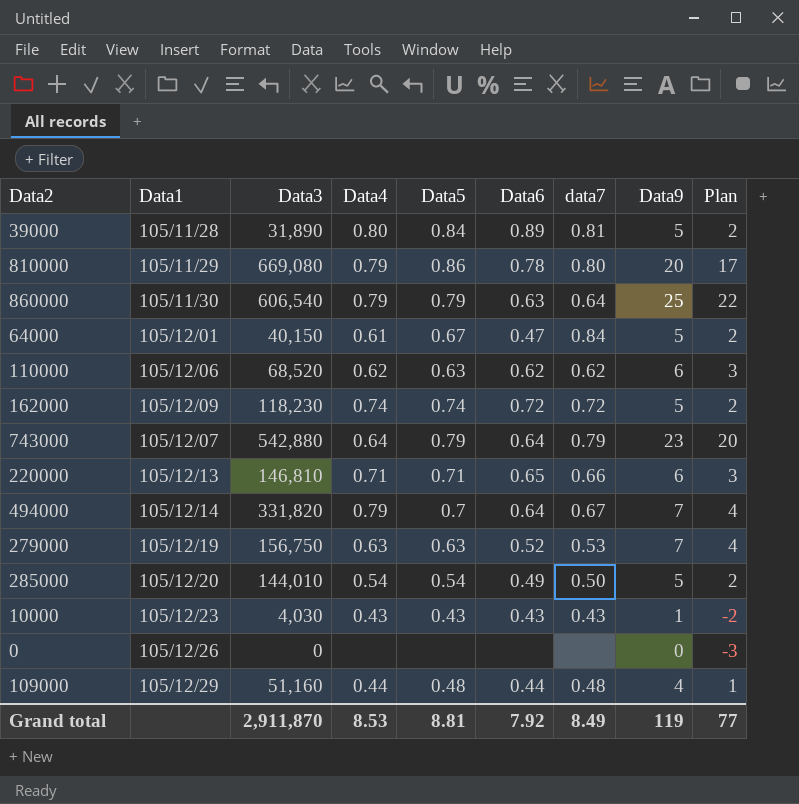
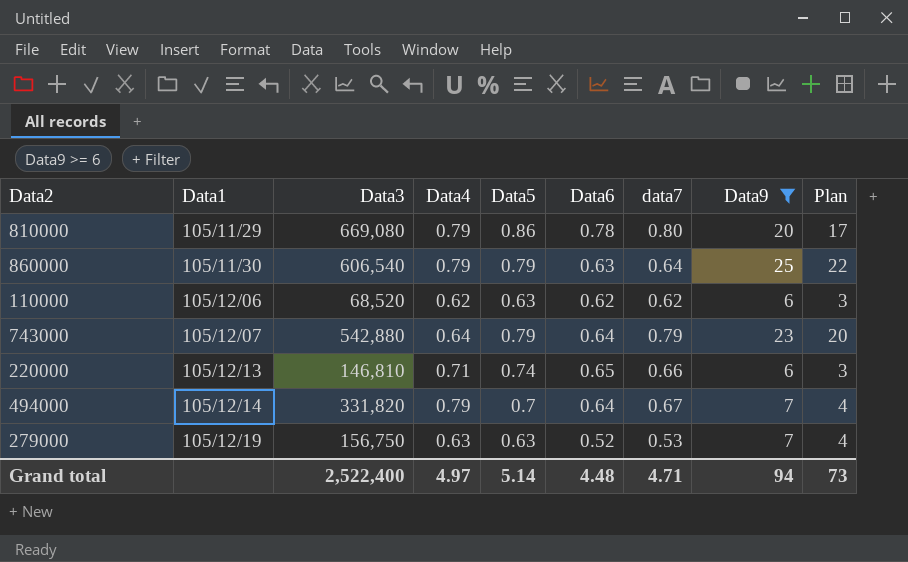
filter: none -> Data9 >= 6
220000 | Data5: 0.71 -> 0.74
Grand total | Data3: 2,911,870 -> 2,522,400
Grand total | Data4: 8.53 -> 4.97
Grand total | Data5: 8.81 -> 5.14
Grand total | Data6: 7.92 -> 4.48
Grand total | data7: 8.49 -> 4.71
Grand total | Data9: 119 -> 94
Grand total | Plan: 77 -> 73

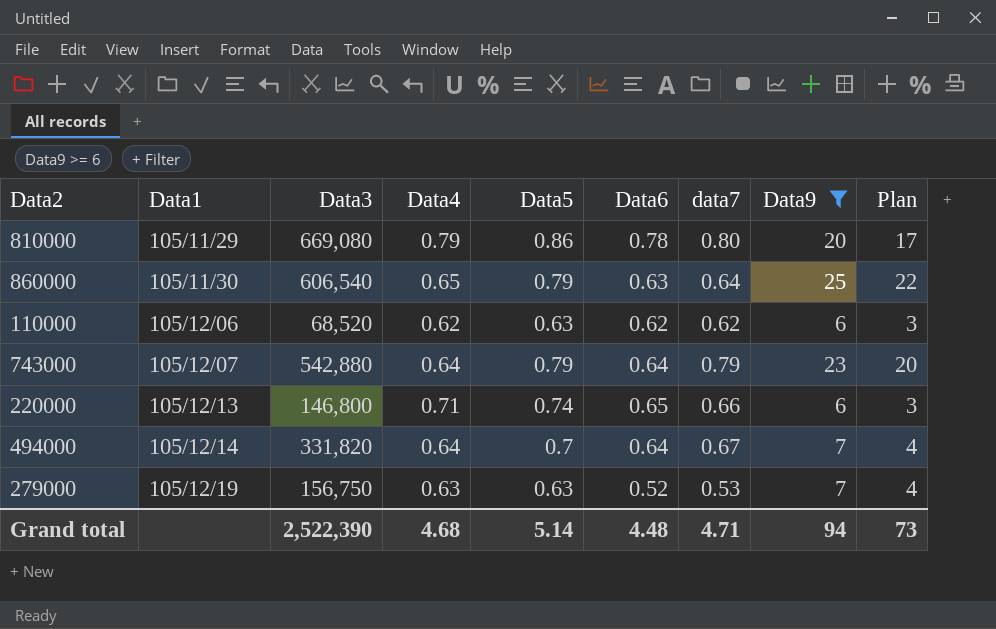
860000 | Data4: 0.79 -> 0.65
220000 | Data3: 146,810 -> 146,800
494000 | Data4: 0.79 -> 0.64
Grand total | Data3: 2,522,400 -> 2,522,390
Grand total | Data4: 4.97 -> 4.68

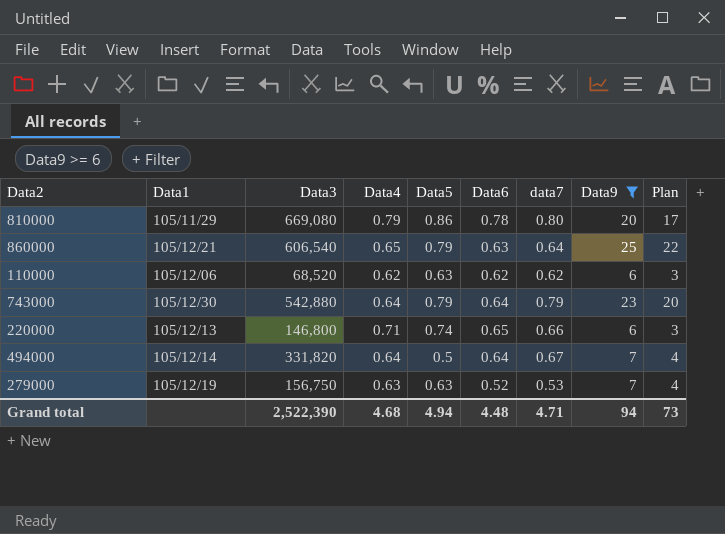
860000 | Data1: 105/11/30 -> 105/12/21
743000 | Data1: 105/12/07 -> 105/12/30
494000 | Data5: 0.7 -> 0.5
Grand total | Data5: 5.14 -> 4.94

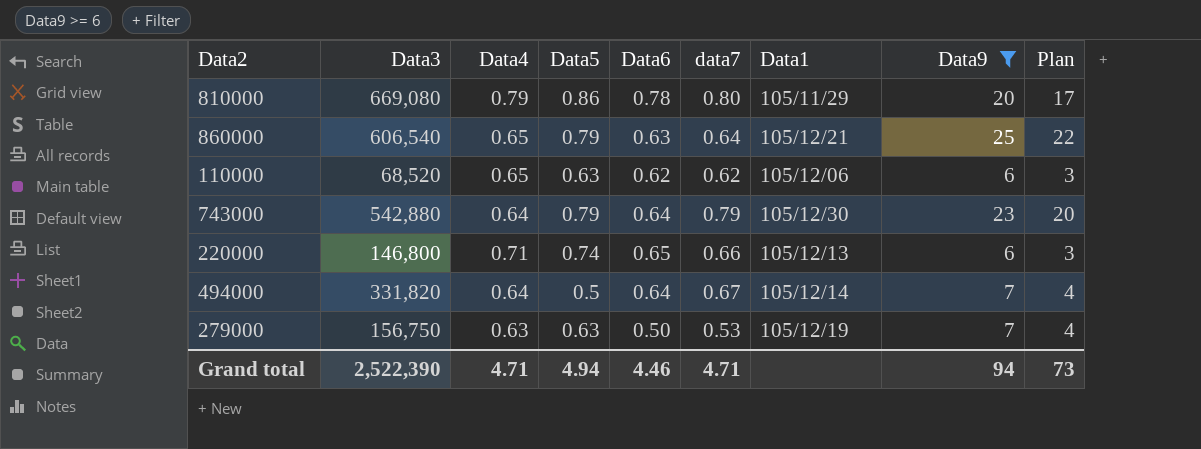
column Data1 | position: 2 -> 7
110000 | Data4: 0.62 -> 0.65
279000 | Data6: 0.52 -> 0.50
Grand total | Data4: 4.68 -> 4.71
Grand total | Data6: 4.48 -> 4.46

